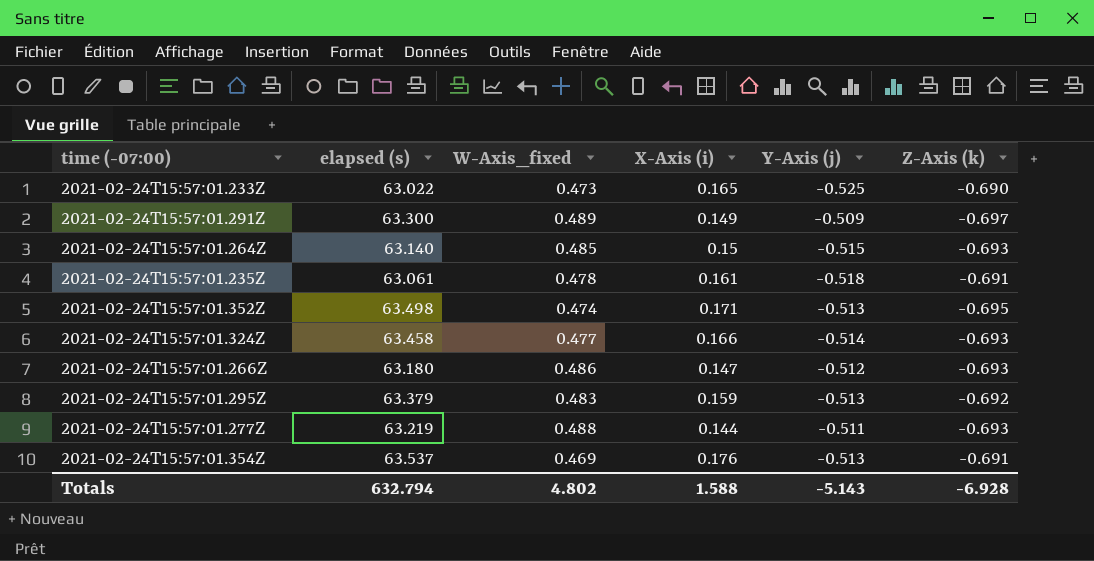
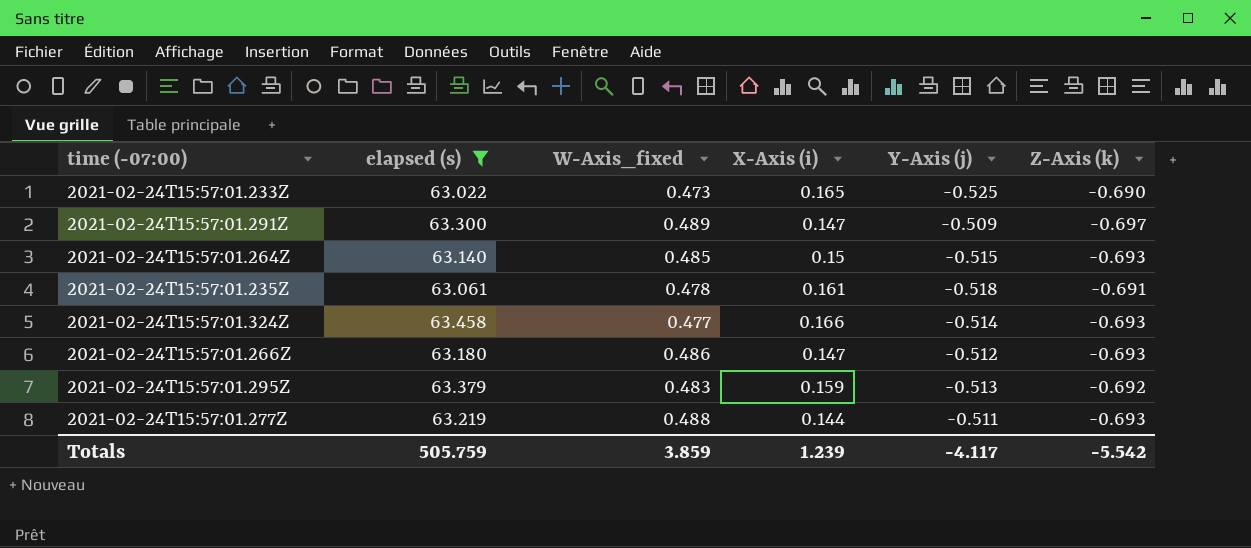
filter: none -> elapsed (s) <= 63.458
2021-02-24T15:57:01.291Z | X-Axis (i): 0.149 -> 0.147
Totals | elapsed (s): 632.794 -> 505.759
Totals | W-Axis_fixed: 4.802 -> 3.859
Totals | X-Axis (i): 1.588 -> 1.239
Totals | Y-Axis (j): -5.143 -> -4.117
Totals | Z-Axis (k): -6.928 -> -5.542

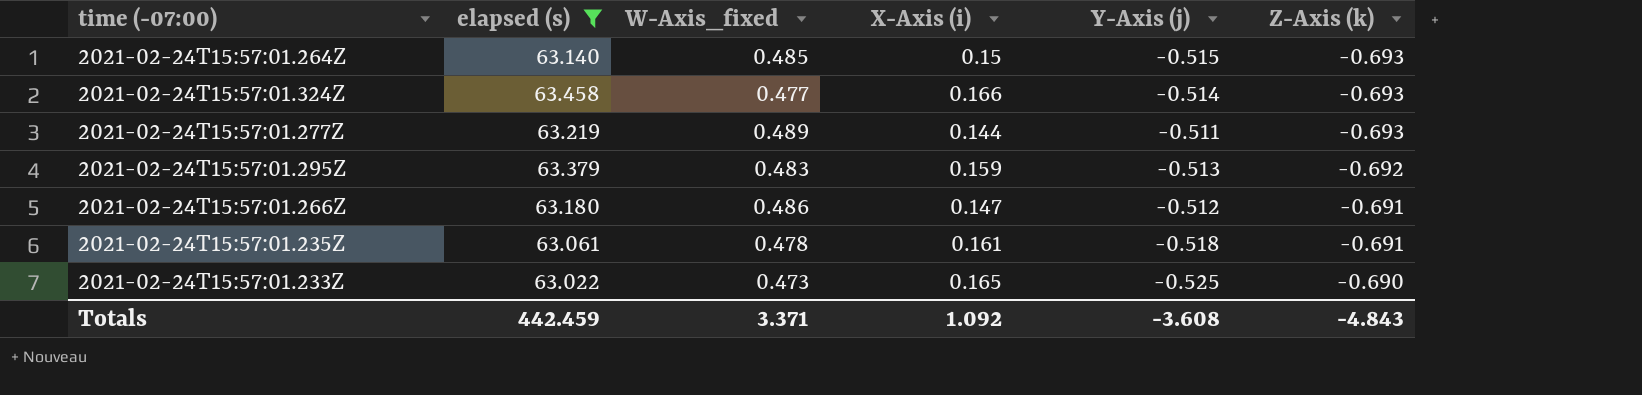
row order: none -> Z-Axis (k) ascending
row 2021-02-24T15:57:01.291Z: 63.300 | 0.489 | 0.147 | -0.509 | -0.697 -> none
2021-02-24T15:57:01.277Z | W-Axis_fixed: 0.488 -> 0.489
2021-02-24T15:57:01.266Z | Z-Axis (k): -0.693 -> -0.691
Totals | elapsed (s): 505.759 -> 442.459
Totals | W-Axis_fixed: 3.859 -> 3.371
Totals | X-Axis (i): 1.239 -> 1.092
Totals | Y-Axis (j): -4.117 -> -3.608
Totals | Z-Axis (k): -5.542 -> -4.843

